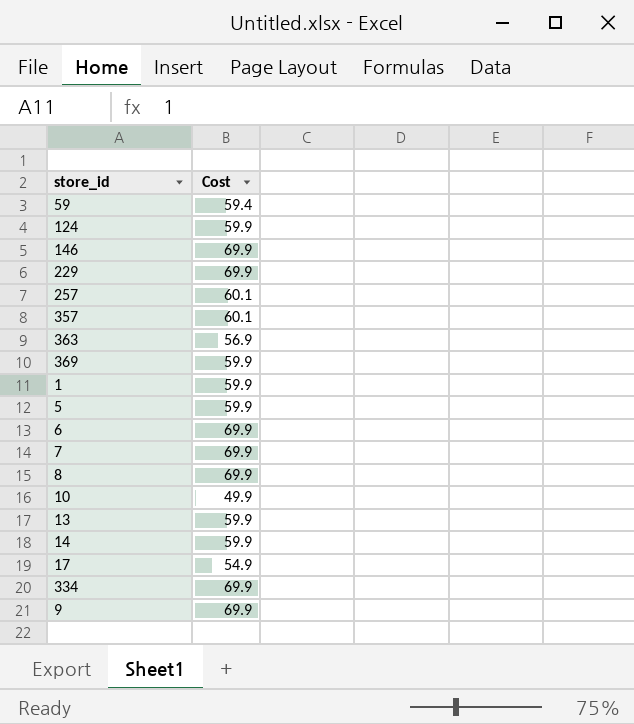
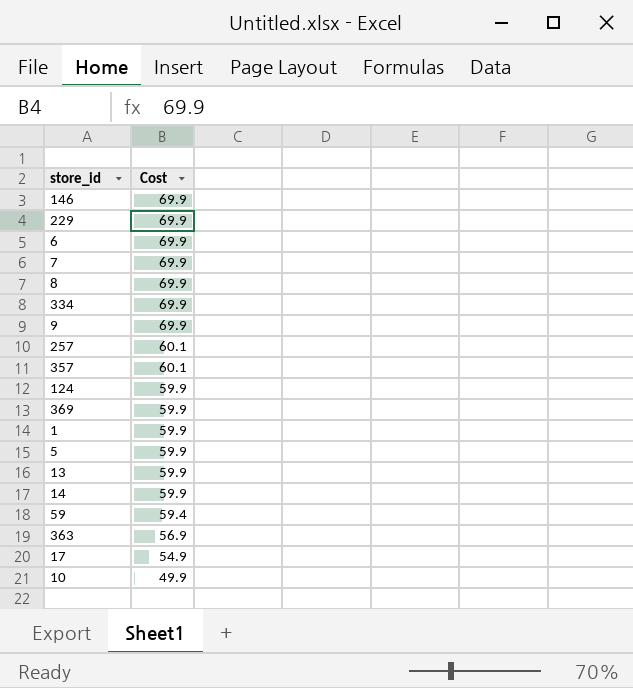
row order: none -> Cost descending

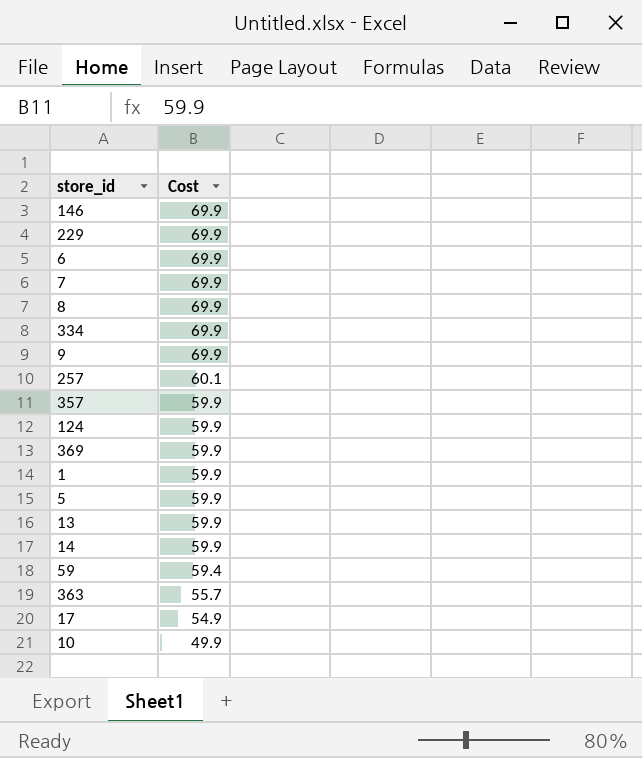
357 | Cost: 60.1 -> 59.9
363 | Cost: 56.9 -> 55.7

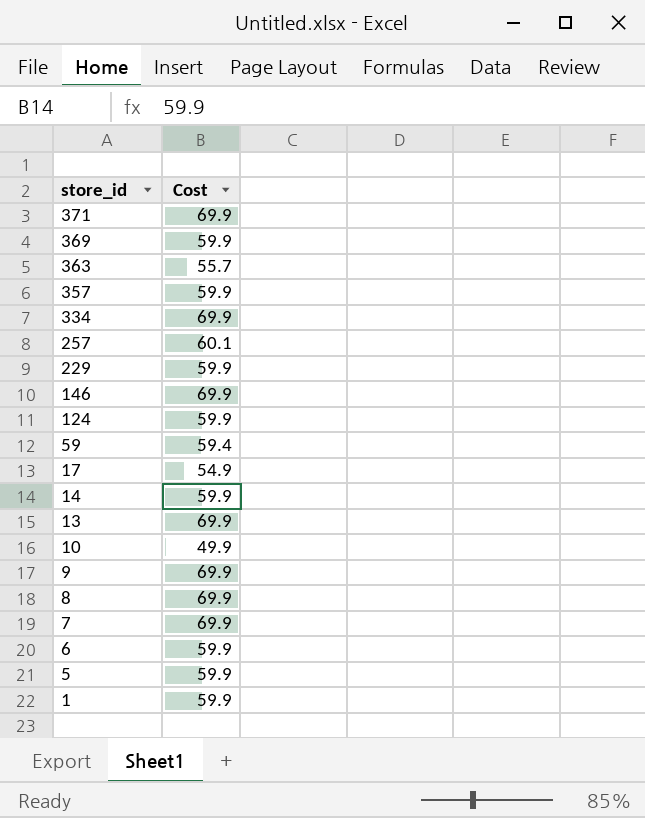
row order: Cost descending -> store_id descending
row 371: none -> 69.9
229 | Cost: 69.9 -> 59.9
13 | Cost: 59.9 -> 69.9
6 | Cost: 69.9 -> 59.9

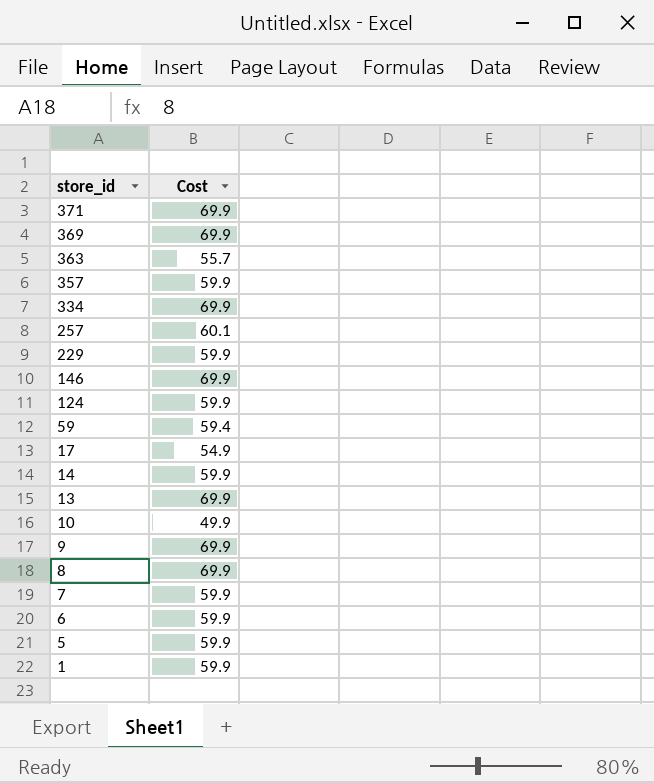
369 | Cost: 59.9 -> 69.9
7 | Cost: 69.9 -> 59.9

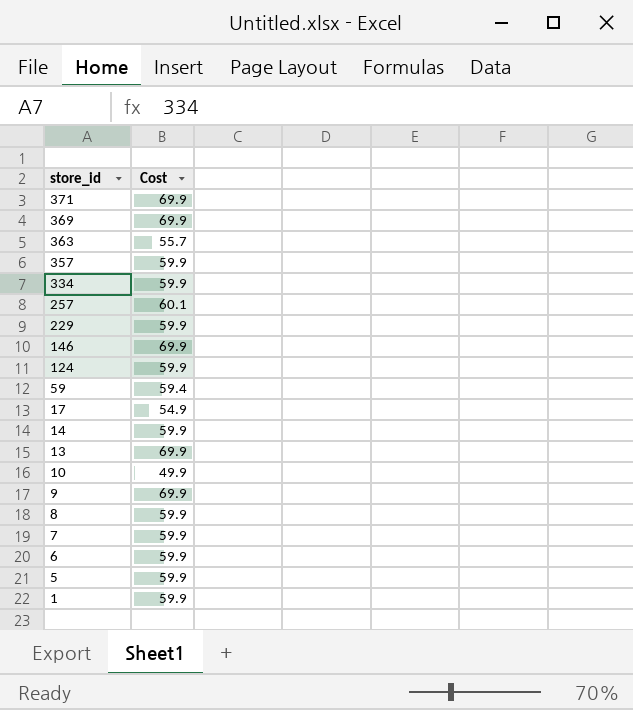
334 | Cost: 69.9 -> 59.9
8 | Cost: 69.9 -> 59.9

